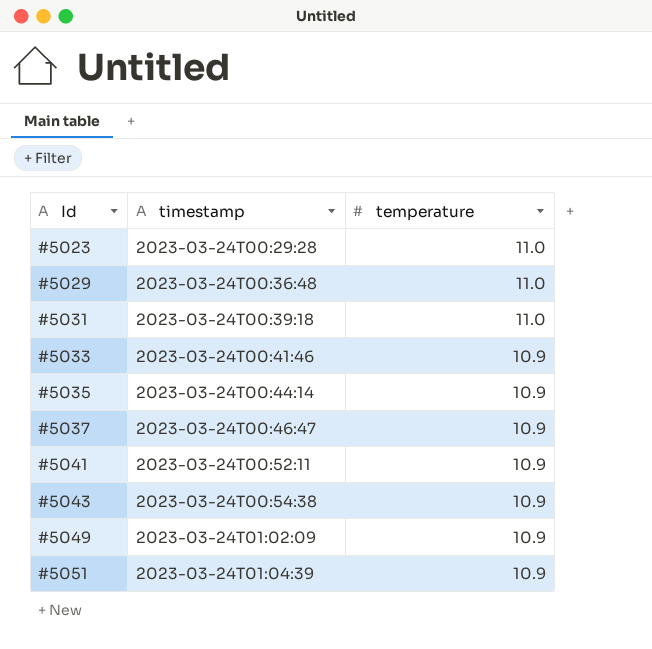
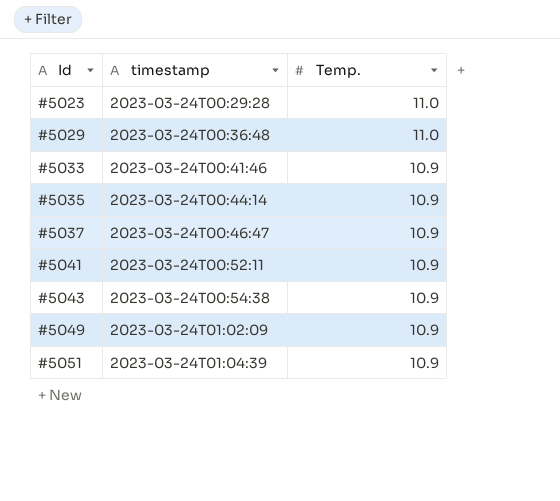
column name: temperature -> Temp.
row #5031: 2023-03-24T00:39:18 | 11.0 -> none

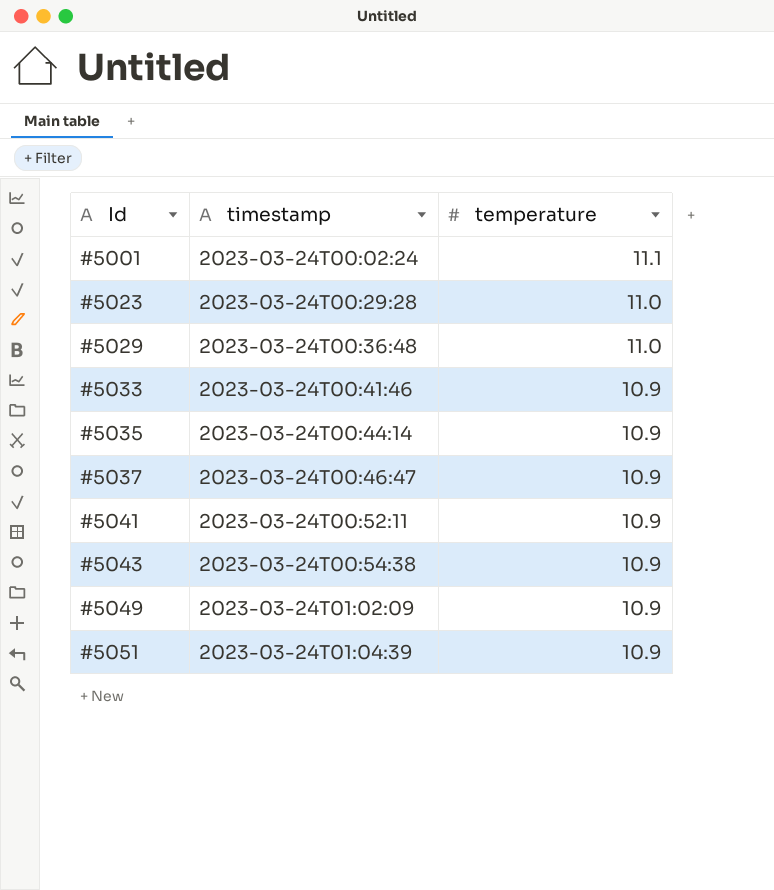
column name: Temp. -> temperature
row #5001: none -> 2023-03-24T00:02:24 | 11.1

